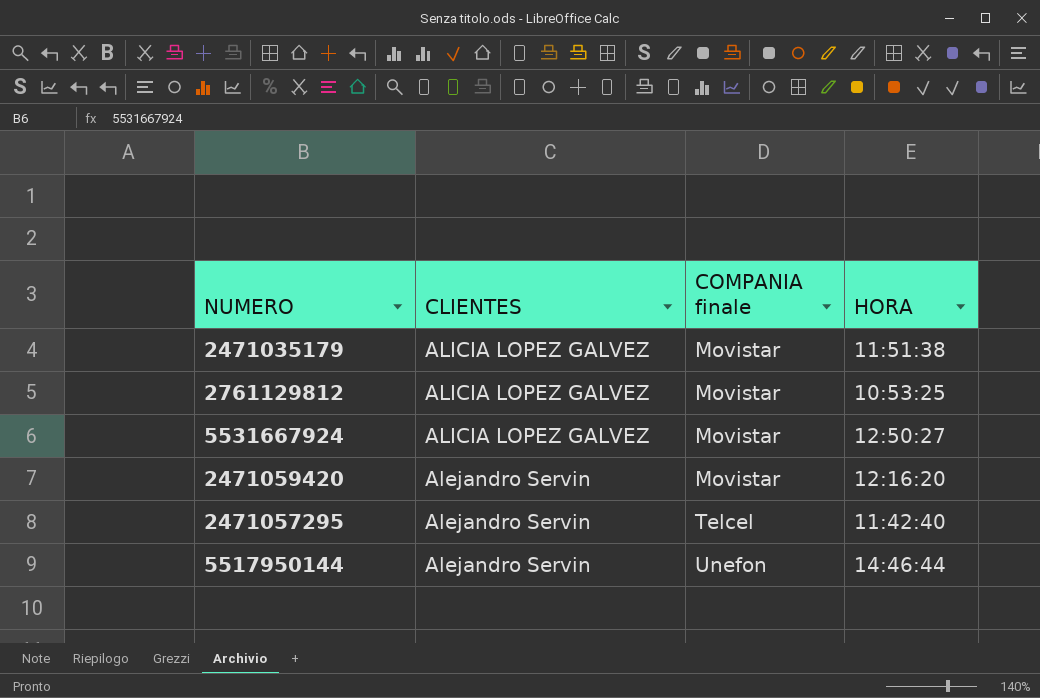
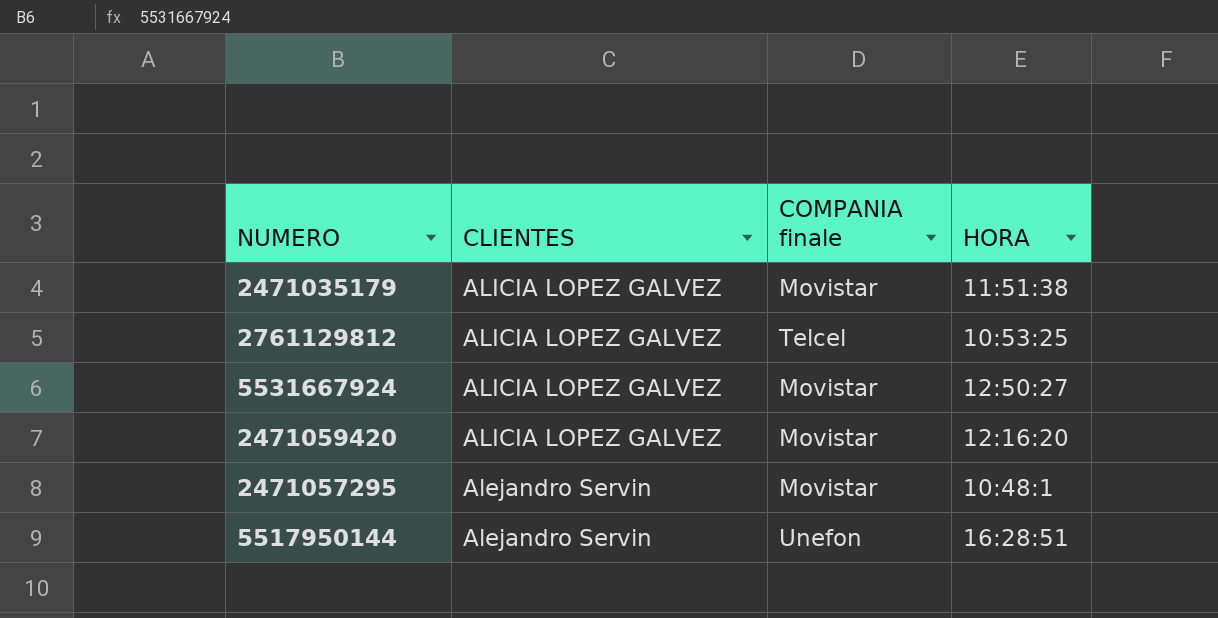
2761129812 | COMPANIA finale: Movistar -> Telcel
2471059420 | CLIENTES: Alejandro Servin -> ALICIA LOPEZ GALVEZ
2471057295 | COMPANIA finale: Telcel -> Movistar
2471057295 | HORA: 11:42:40 -> 10:48:1
5517950144 | HORA: 14:46:44 -> 16:28:51

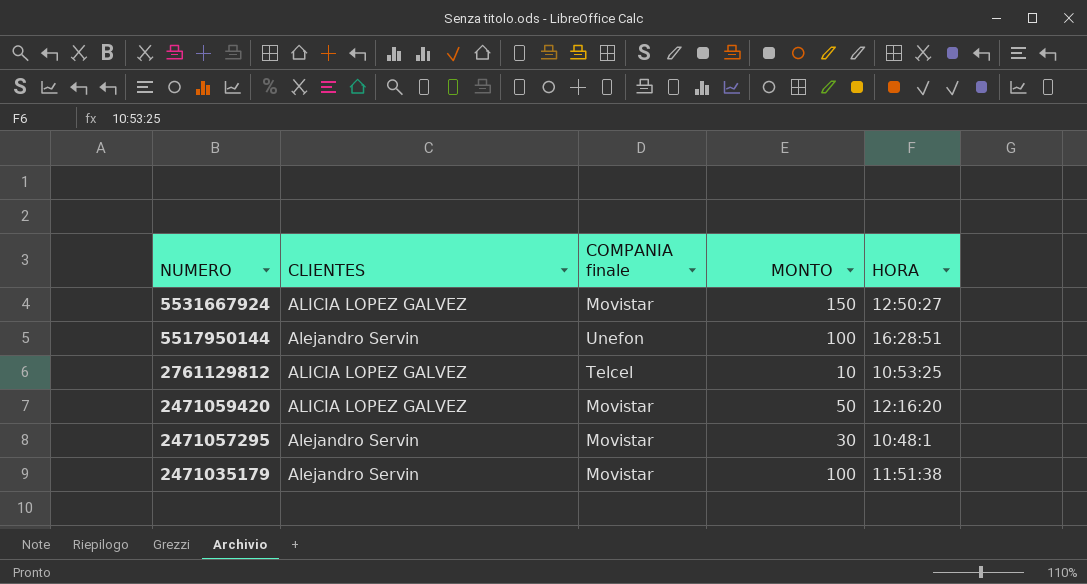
row order: CLIENTES descending -> NUMERO descending
column MONTO | position: none -> 4
2471035179 | CLIENTES: ALICIA LOPEZ GALVEZ -> Alejandro Servin

